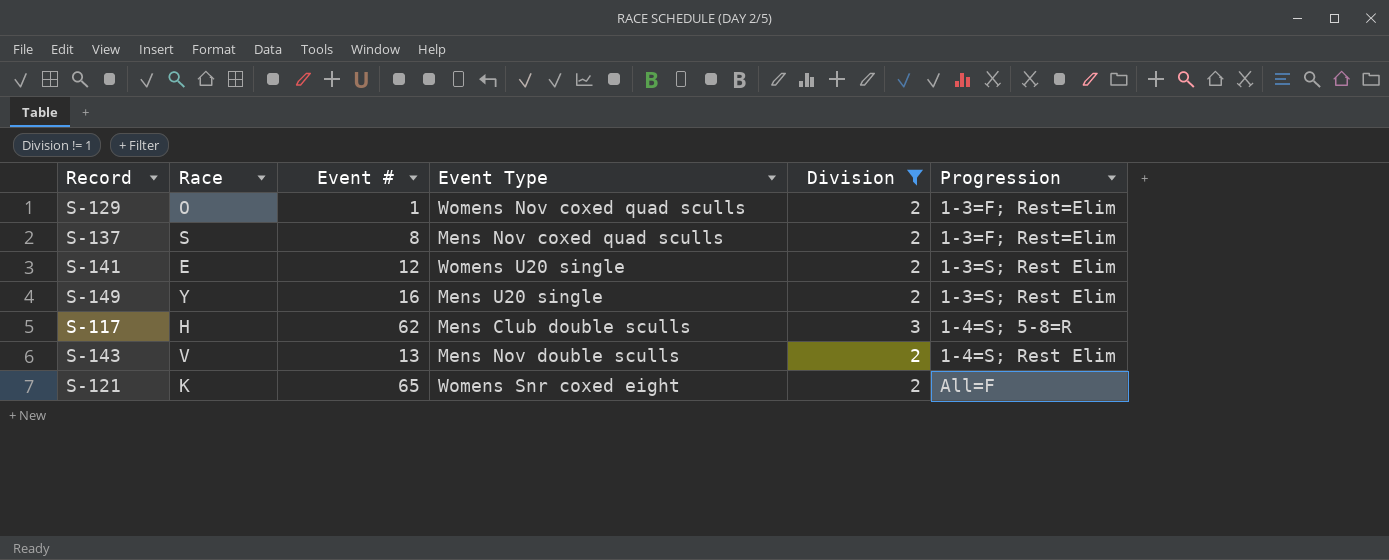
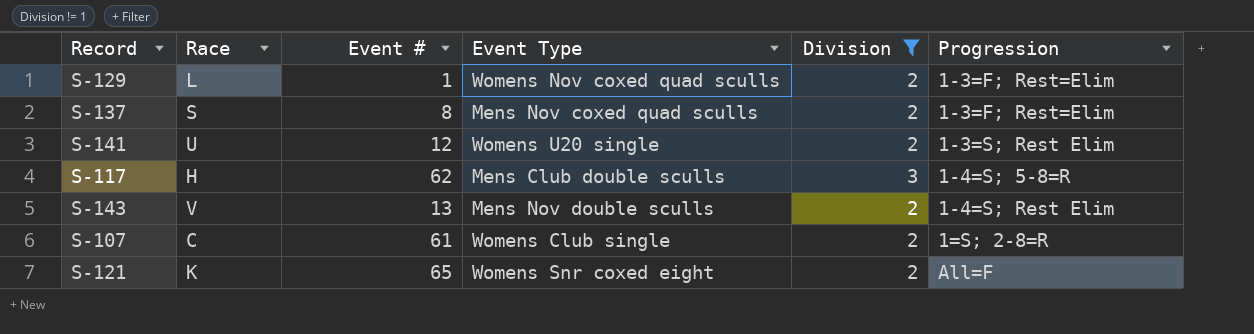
row S-149: Y | 16 | Mens U20 single | 2 | 1-3=S; Rest Elim -> none
S-129 | Race: O -> L
S-141 | Race: E -> U
row S-107: none -> C | 61 | Womens Club single | 2 | 1=S; 2-8=R

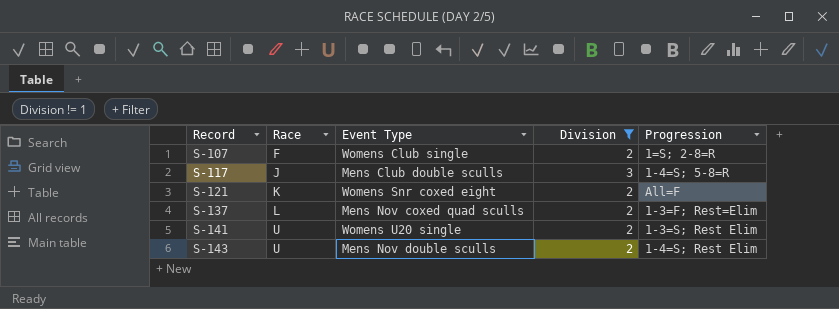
row order: Progression ascending -> Record ascending
column Event # | position: 3 -> none
row S-129: L | 1 | Womens Nov coxed quad sculls | 2 | 1-3=F; Rest=Elim -> none
S-107 | Race: C -> F
S-117 | Race: H -> J
S-137 | Race: S -> L
S-143 | Race: V -> U

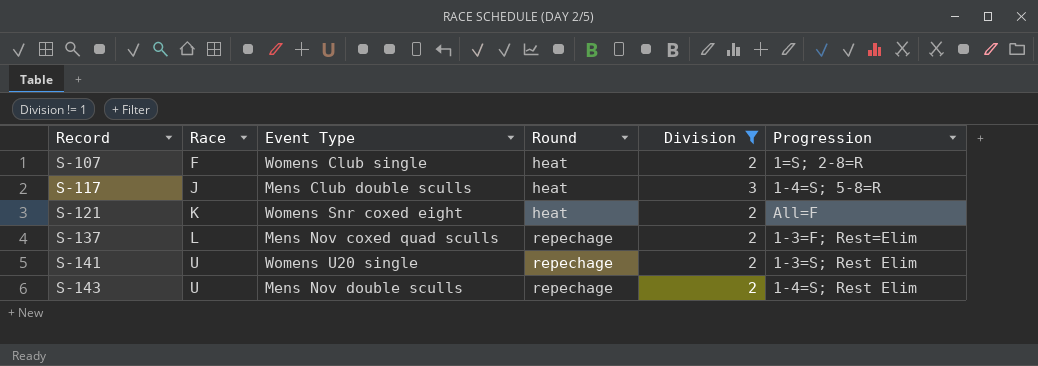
column Round | position: none -> 4

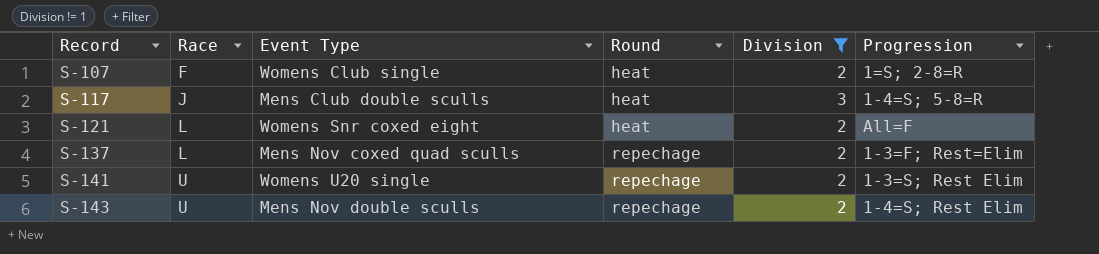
S-121 | Race: K -> L

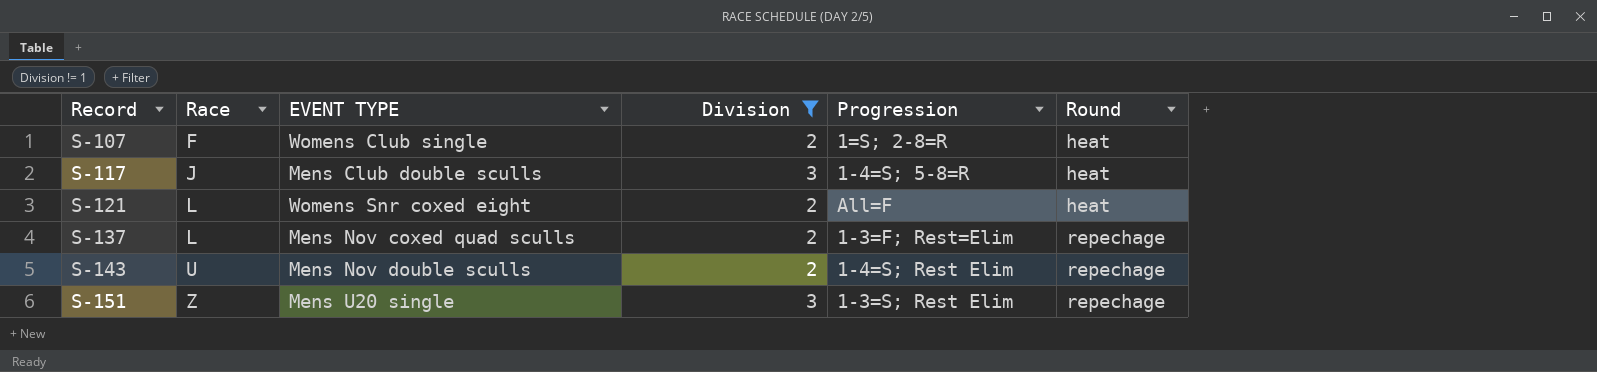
column name: Event Type -> EVENT TYPE
column Round | position: 4 -> 6
row S-141: U | Womens U20 single | repechage | 2 | 1-3=S; Rest Elim -> none
row S-151: none -> Z | Mens U20 single | 3 | 1-3=S; Rest Elim | repechage

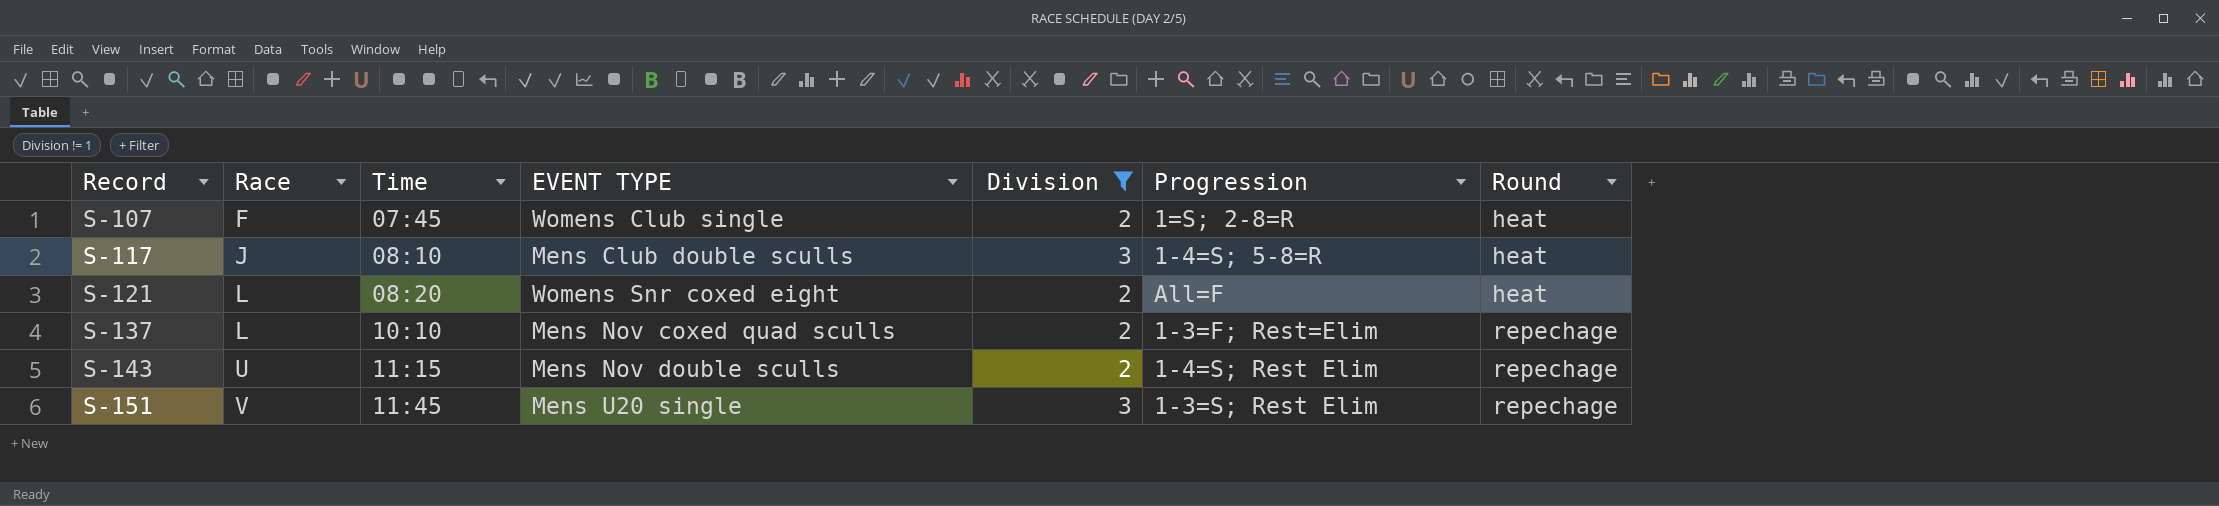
column Time | position: none -> 3
S-151 | Race: Z -> V

